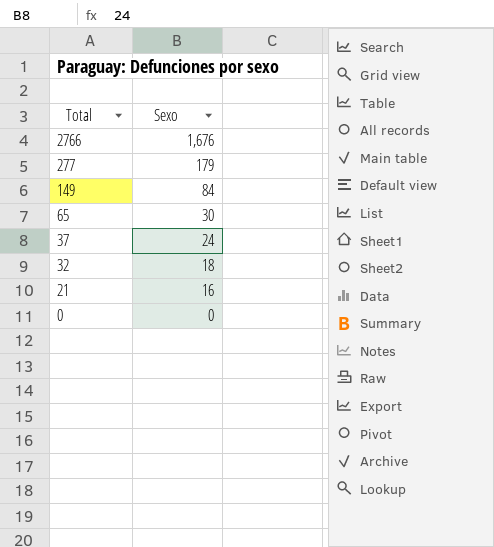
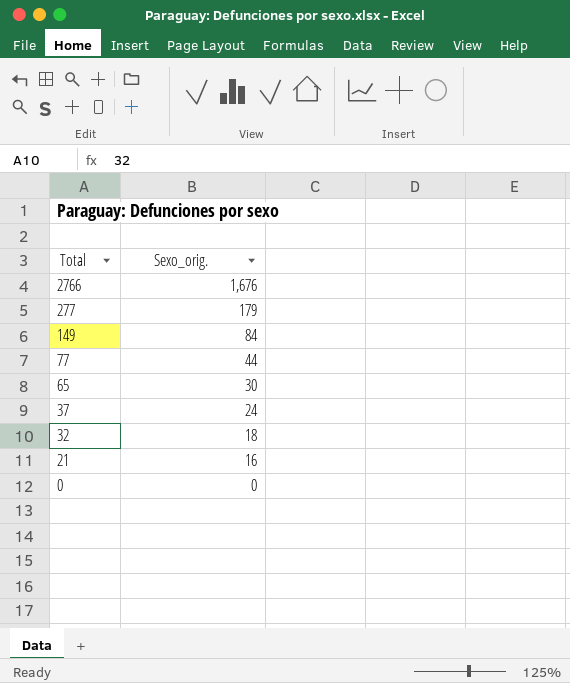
column name: Sexo -> Sexo_orig.
row 77: none -> 44

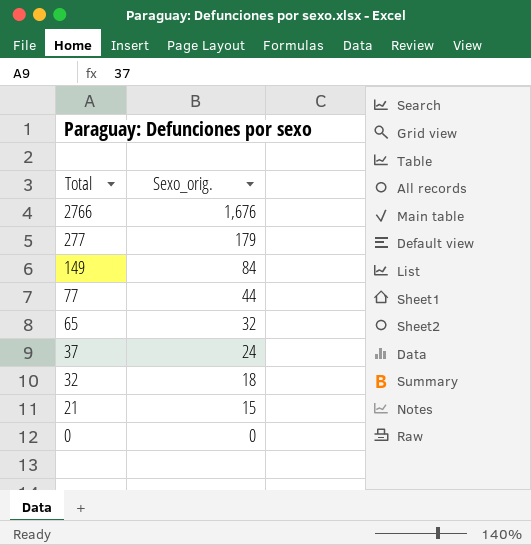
65 | Sexo_orig.: 30 -> 32
21 | Sexo_orig.: 16 -> 15

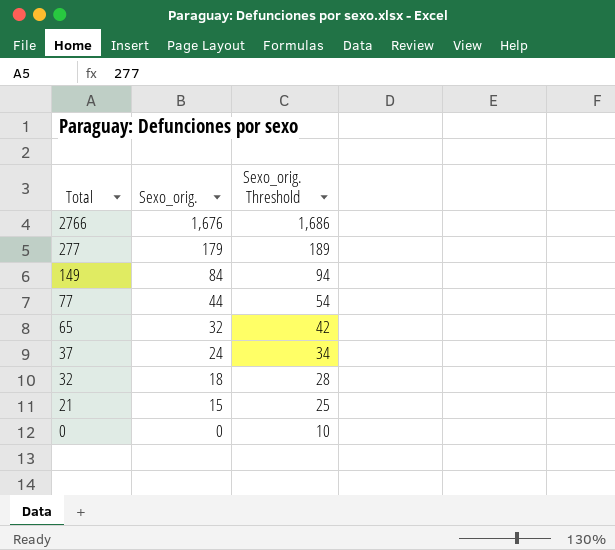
column Sexo_orig. Threshold | formula: none -> [Sexo_orig.] + 10

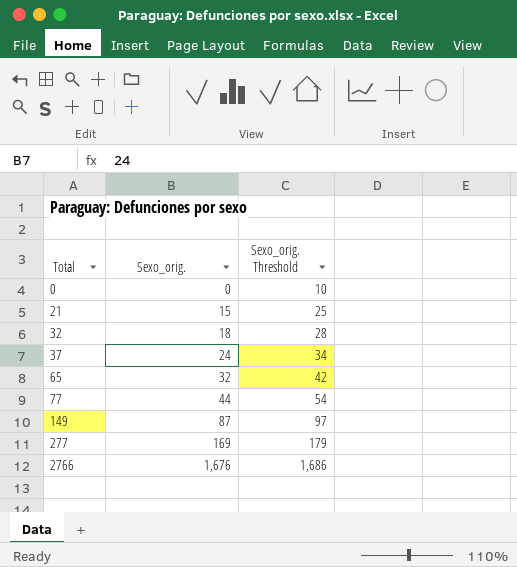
row order: Total descending -> Total ascending
149 | Sexo_orig.: 84 -> 87
149 | Sexo_orig. Threshold: 94 -> 97
277 | Sexo_orig.: 179 -> 169
277 | Sexo_orig. Threshold: 189 -> 179

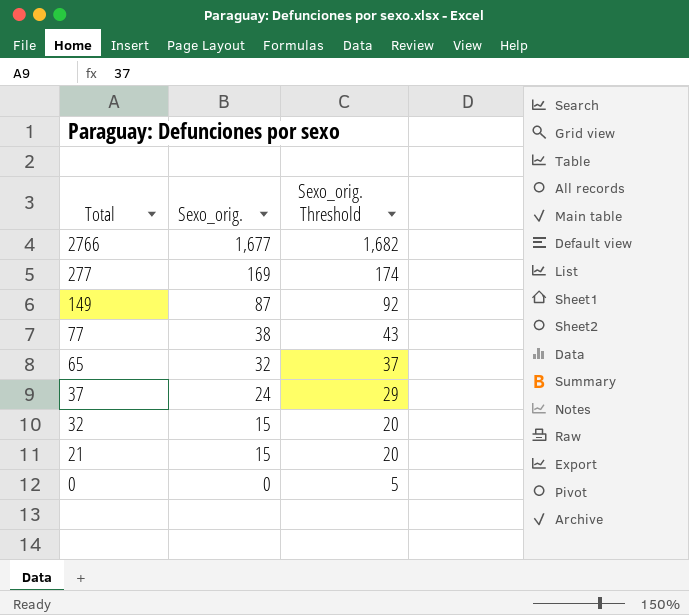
row order: Total ascending -> Total descending
column Sexo_orig. Threshold | formula: [Sexo_orig.] + 10 -> [Sexo_orig.] + 5
2766 | Sexo_orig.: 1,676 -> 1,677
77 | Sexo_orig.: 44 -> 38
32 | Sexo_orig.: 18 -> 15

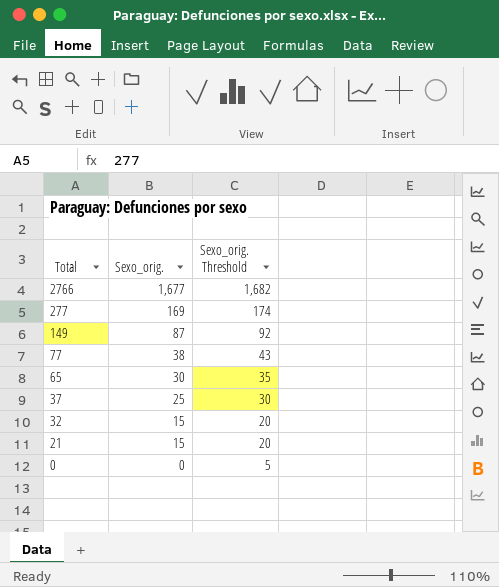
65 | Sexo_orig.: 32 -> 30
65 | Sexo_orig. Threshold: 37 -> 35
37 | Sexo_orig.: 24 -> 25
37 | Sexo_orig. Threshold: 29 -> 30

